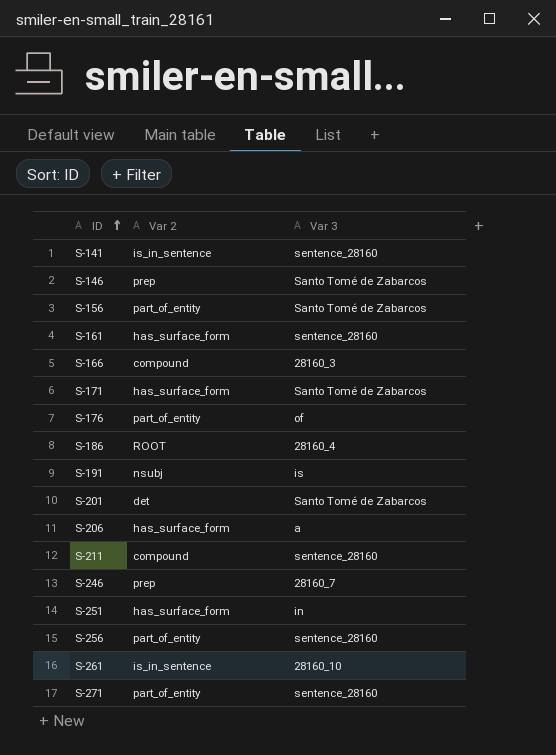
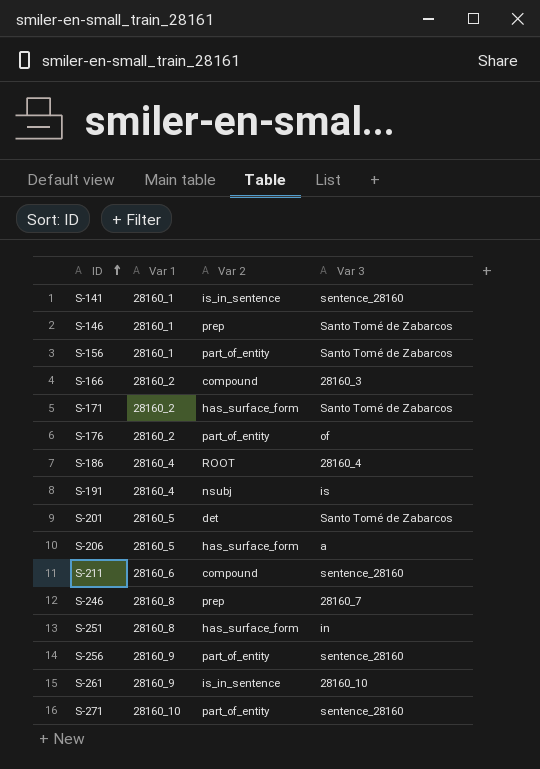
column Var 1 | position: none -> 2
row S-161: has_surface_form | sentence_28160 -> none

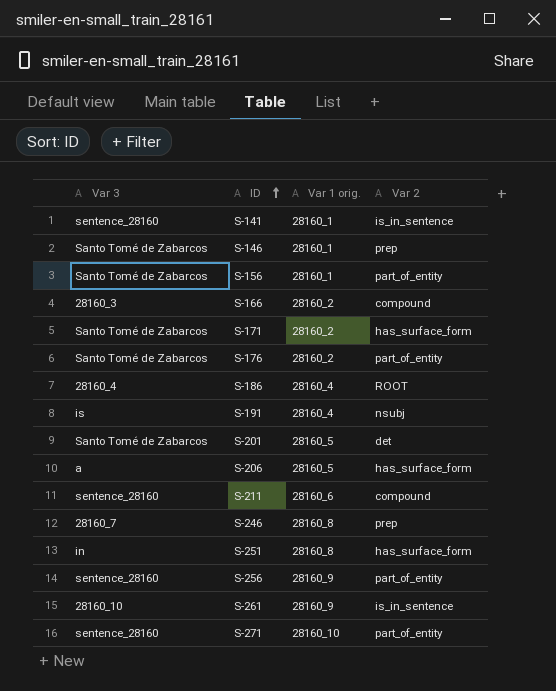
column Var 3 | position: 4 -> 1
column name: Var 1 -> Var 1 orig.
S-176 | Var 3: of -> Santo Tomé de Zabarcos

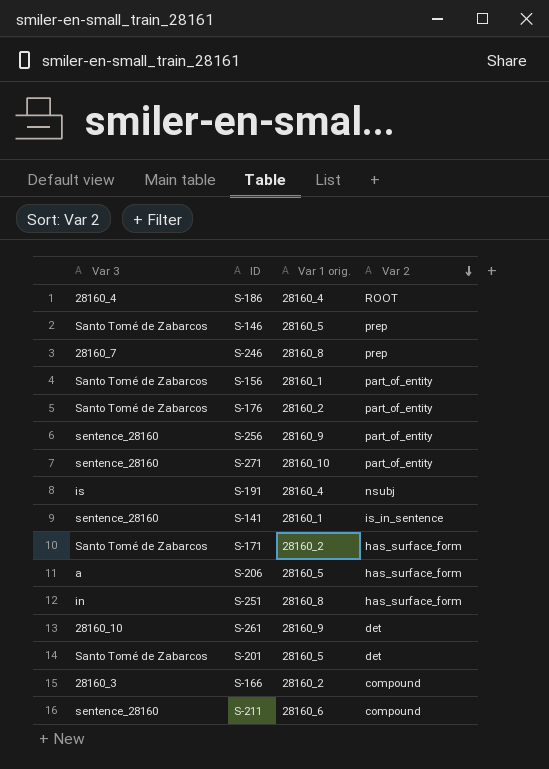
row order: ID ascending -> Var 2 descending
S-146 | Var 1 orig.: 28160_1 -> 28160_5
S-261 | Var 2: is_in_sentence -> det

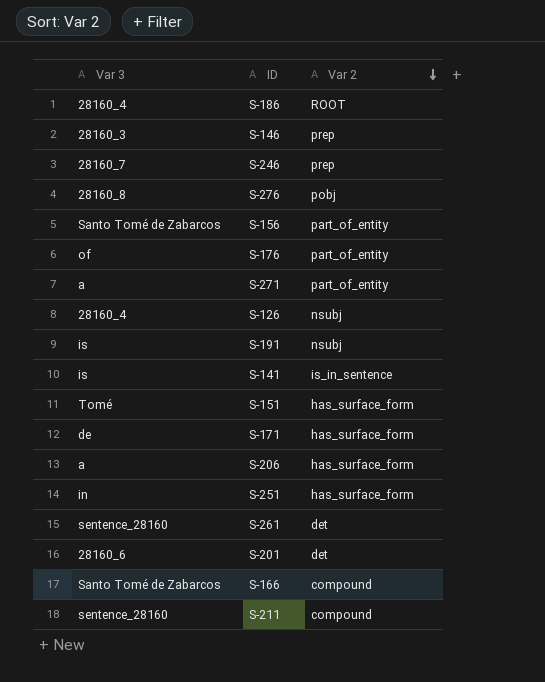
column Var 1 orig. | position: 3 -> none
row S-256: sentence_28160 | 28160_9 | part_of_entity -> none
S-146 | Var 3: Santo Tomé de Zabarcos -> 28160_3
row S-276: none -> 28160_8 | pobj
S-176 | Var 3: Santo Tomé de Zabarcos -> of
S-271 | Var 3: sentence_28160 -> a
row S-126: none -> 28160_4 | nsubj
S-141 | Var 3: sentence_28160 -> is
row S-151: none -> Tomé | has_surface_form
S-171 | Var 3: Santo Tomé de Zabarcos -> de
S-261 | Var 3: 28160_10 -> sentence_28160
S-201 | Var 3: Santo Tomé de Zabarcos -> 28160_6
S-166 | Var 3: 28160_3 -> Santo Tomé de Zabarcos

